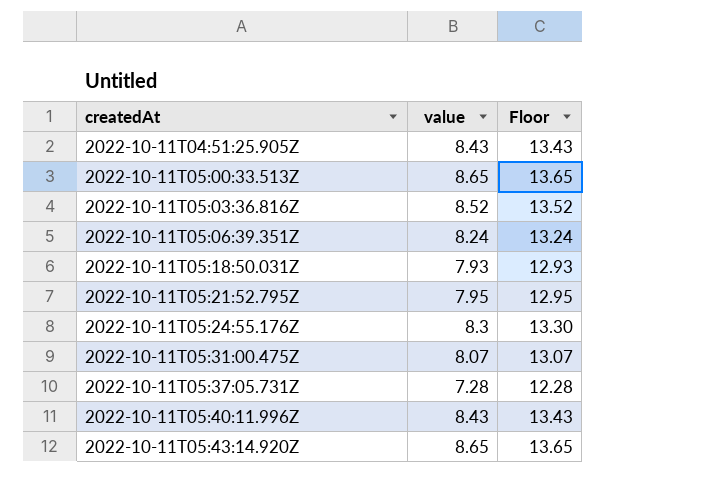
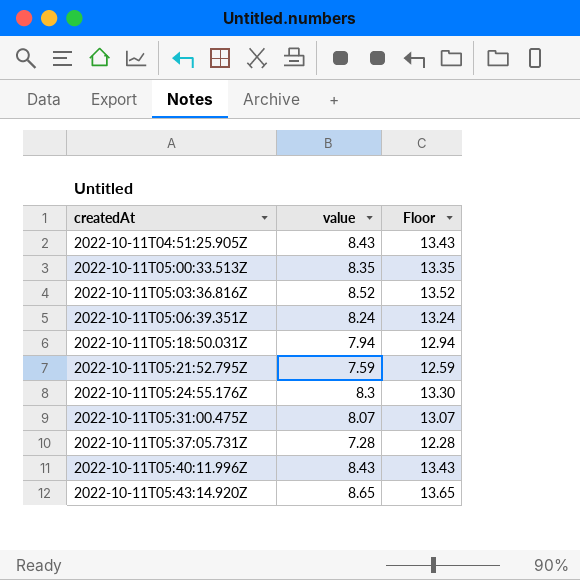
2022-10-11T05:00:33.513Z | value: 8.65 -> 8.35
2022-10-11T05:00:33.513Z | Floor: 13.65 -> 13.35
2022-10-11T05:18:50.031Z | value: 7.93 -> 7.94
2022-10-11T05:18:50.031Z | Floor: 12.93 -> 12.94
2022-10-11T05:21:52.795Z | value: 7.95 -> 7.59
2022-10-11T05:21:52.795Z | Floor: 12.95 -> 12.59

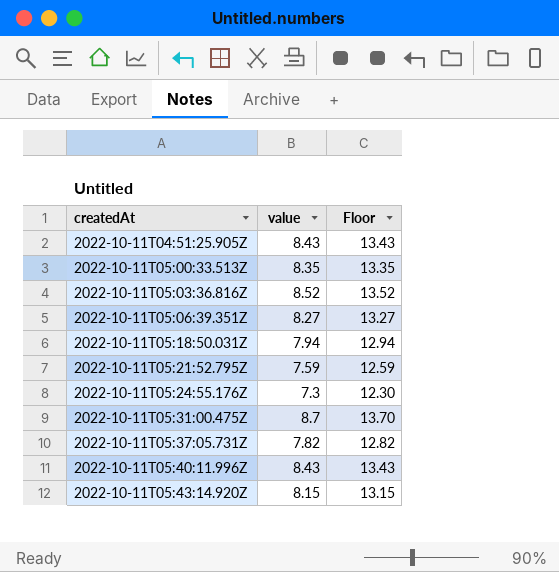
2022-10-11T05:06:39.351Z | value: 8.24 -> 8.27
2022-10-11T05:06:39.351Z | Floor: 13.24 -> 13.27
2022-10-11T05:24:55.176Z | value: 8.3 -> 7.3
2022-10-11T05:24:55.176Z | Floor: 13.30 -> 12.30
2022-10-11T05:31:00.475Z | value: 8.07 -> 8.7
2022-10-11T05:31:00.475Z | Floor: 13.07 -> 13.70
2022-10-11T05:37:05.731Z | value: 7.28 -> 7.82
2022-10-11T05:37:05.731Z | Floor: 12.28 -> 12.82
2022-10-11T05:43:14.920Z | value: 8.65 -> 8.15
2022-10-11T05:43:14.920Z | Floor: 13.65 -> 13.15

